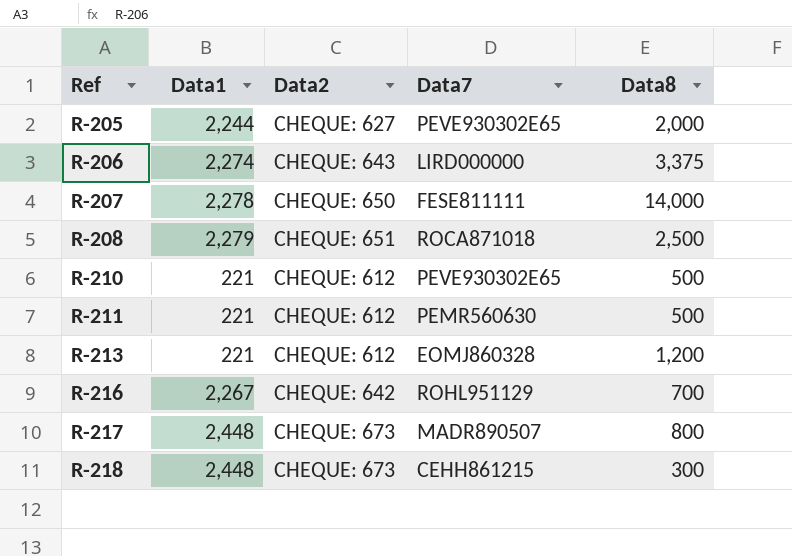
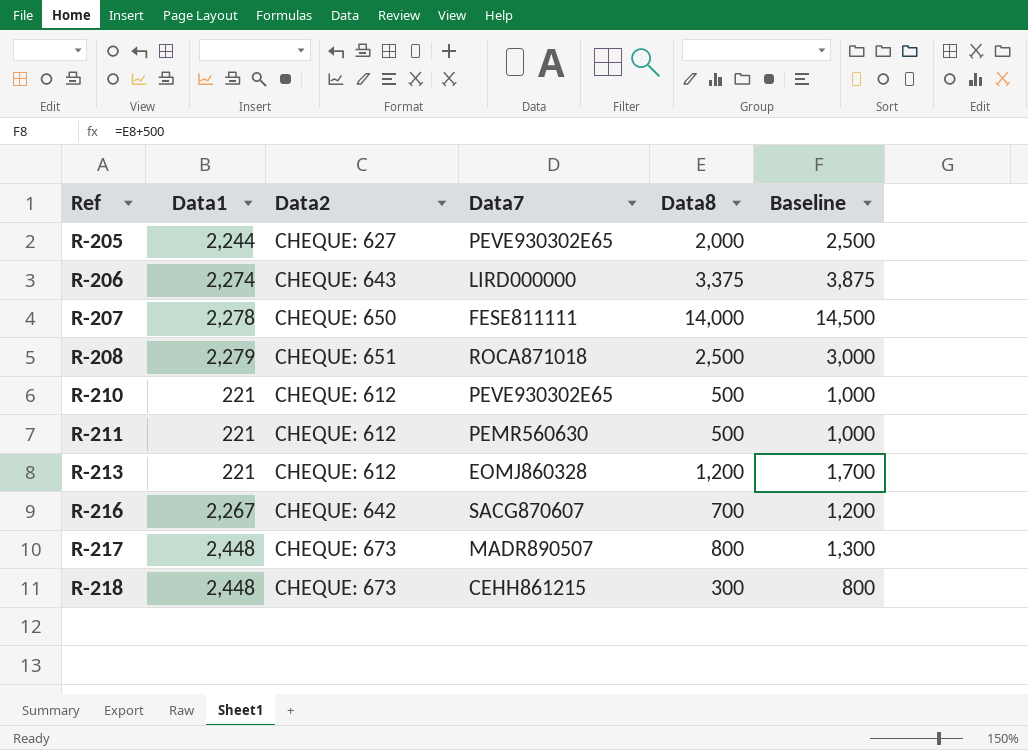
column Baseline | formula: none -> [Data8] + 500
R-216 | Data7: ROHL951129 -> SACG870607

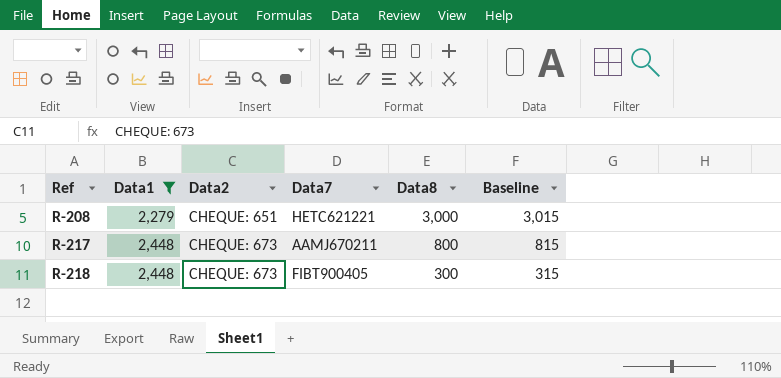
filter: none -> Data1 >= 2,279
column Baseline | formula: [Data8] + 500 -> [Data8] + 15
R-208 | Data7: ROCA871018 -> HETC621221
R-208 | Data8: 2,500 -> 3,000
R-217 | Data7: MADR890507 -> AAMJ670211
R-218 | Data7: CEHH861215 -> FIBT900405

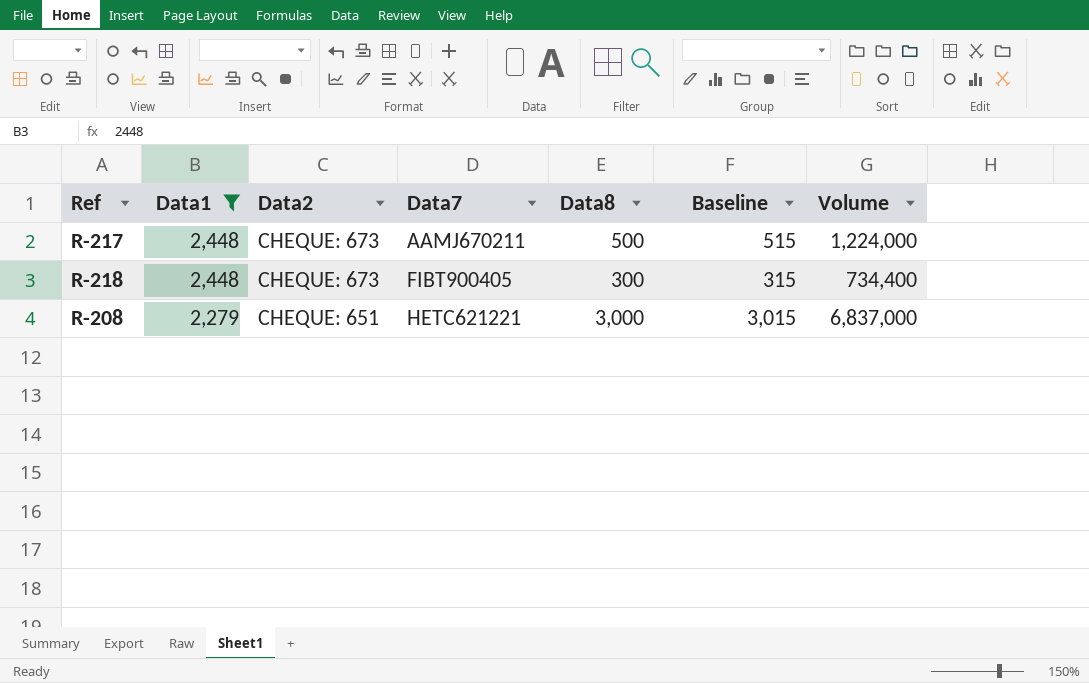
row order: Ref ascending -> Data1 descending
column Volume | formula: none -> [Data1] * [Data8]
R-217 | Data8: 800 -> 500
R-217 | Baseline: 815 -> 515

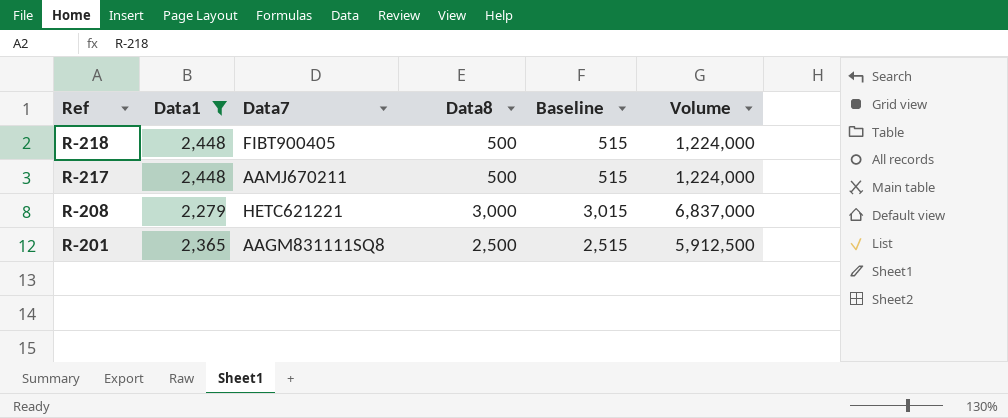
row order: Data1 descending -> Ref descending
column Data2 | position: 3 -> none
R-218 | Data8: 300 -> 500
R-218 | Baseline: 315 -> 515
R-218 | Volume: 734,400 -> 1,224,000
row R-201: none -> 2,365 | AAGM831111SQ8 | 2,500 | 2,515 | 5,912,500

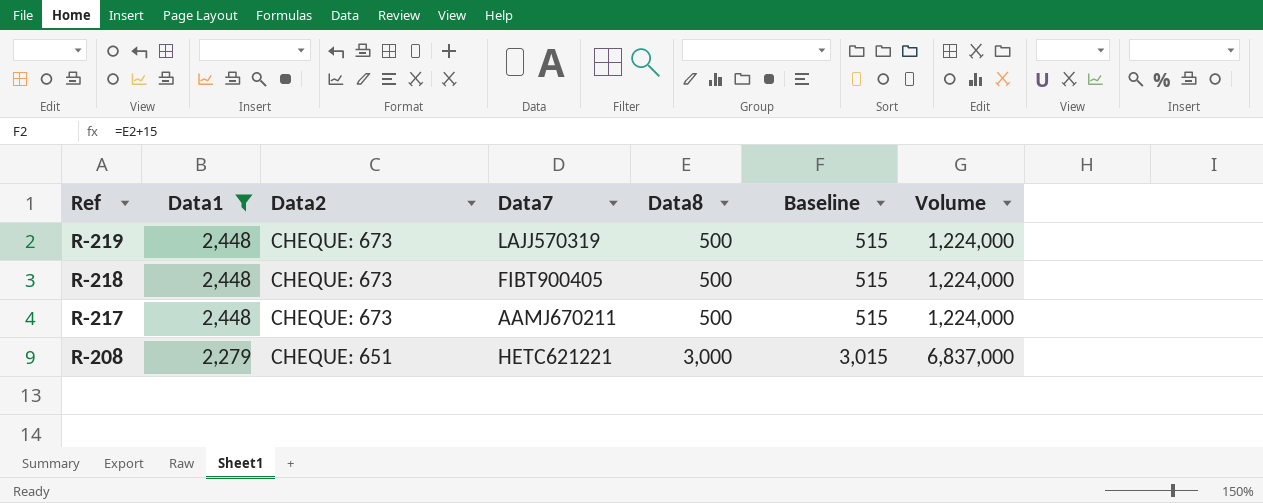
column Data2 | position: none -> 3
row R-201: 2,365 | AAGM831111SQ8 | 2,500 | 2,515 | 5,912,500 -> none
row R-219: none -> 2,448 | CHEQUE: 673 | LAJJ570319 | 500 | 515 | 1,224,000

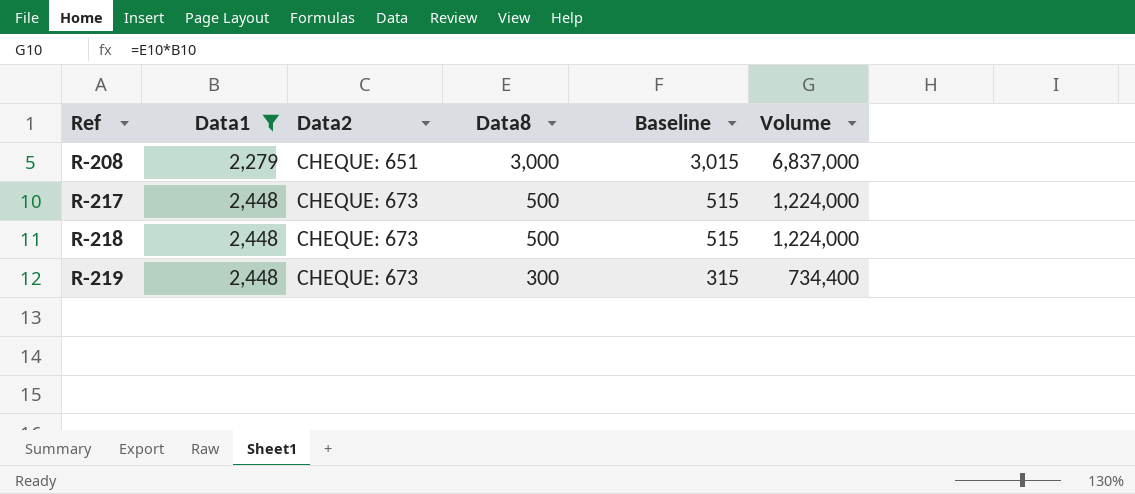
row order: Ref descending -> Ref ascending
column Data7 | position: 4 -> none
R-219 | Data8: 500 -> 300
R-219 | Baseline: 515 -> 315
R-219 | Volume: 1,224,000 -> 734,400

